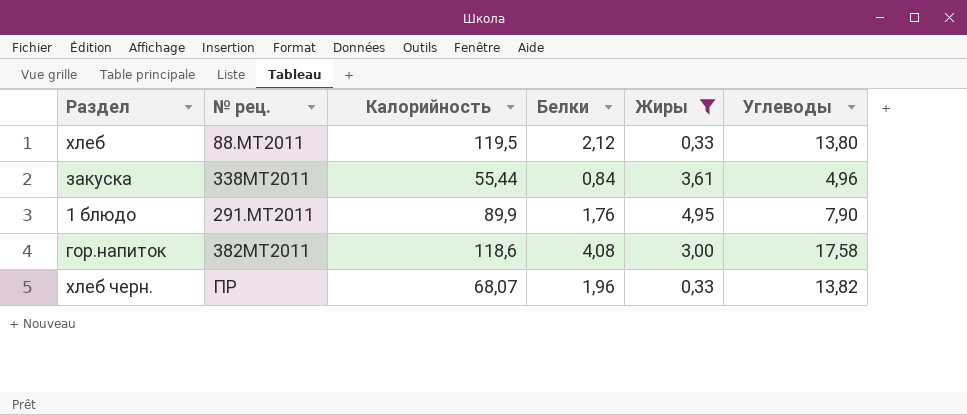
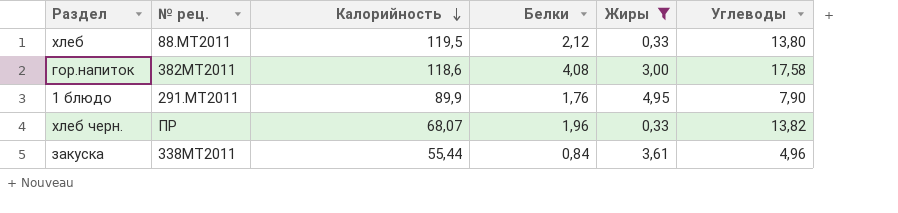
row order: none -> Калорийность descending

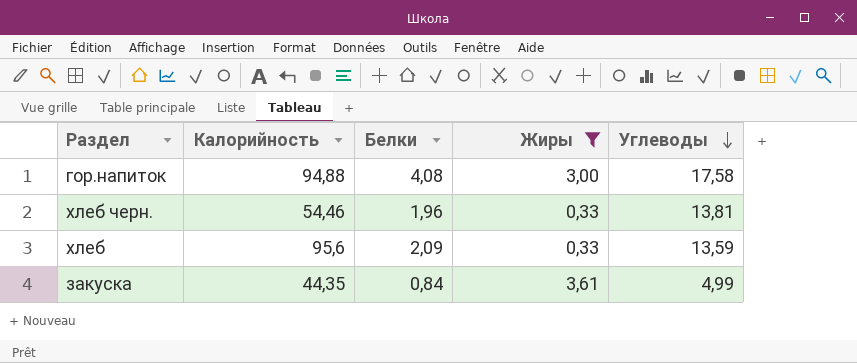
row order: Калорийность descending -> Углеводы descending
column № рец. | position: 2 -> none
row 1 блюдо: 291.МТ2011 | 89,9 | 1,76 | 4,95 | 7,90 -> none
гор.напиток | Калорийность: 118,6 -> 94,88
хлеб черн. | Калорийность: 68,07 -> 54,46
хлеб черн. | Углеводы: 13,82 -> 13,81
хлеб | Калорийность: 119,5 -> 95,6
хлеб | Белки: 2,12 -> 2,09
хлеб | Углеводы: 13,80 -> 13,59
закуска | Калорийность: 55,44 -> 44,35
закуска | Углеводы: 4,96 -> 4,99

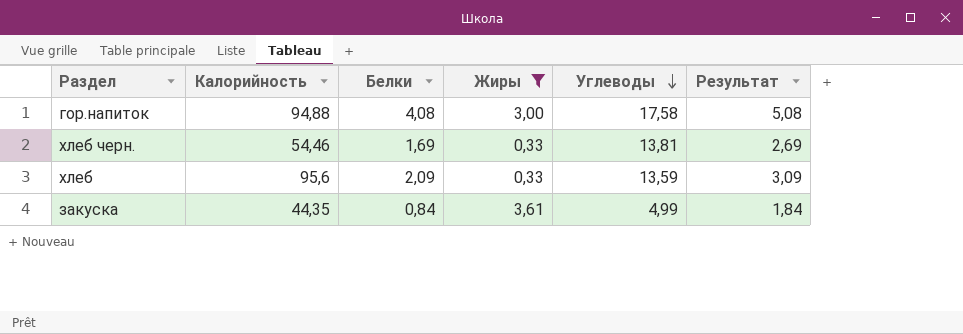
column Результат | formula: none -> [Белки] + 1
хлеб черн. | Белки: 1,96 -> 1,69

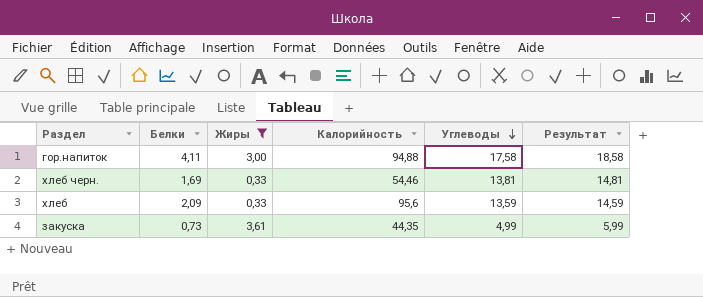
column Калорийность | position: 2 -> 4
column Результат | formula: [Белки] + 1 -> [Углеводы] + 1
гор.напиток | Белки: 4,08 -> 4,11
закуска | Белки: 0,84 -> 0,73

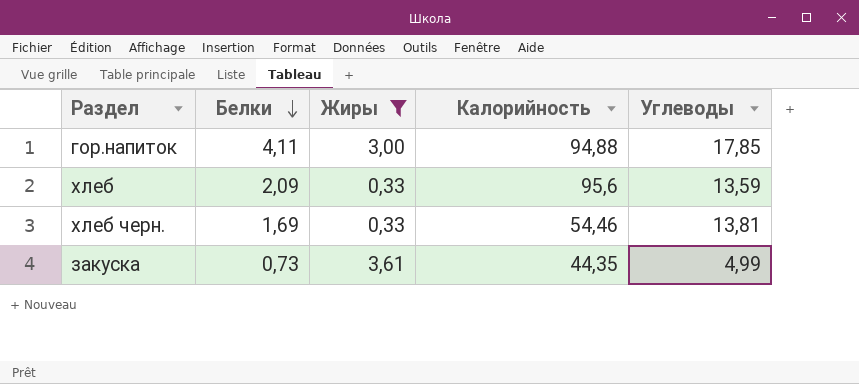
row order: Углеводы descending -> Белки descending
column Результат | formula: [Углеводы] + 1 -> none
гор.напиток | Углеводы: 17,58 -> 17,85

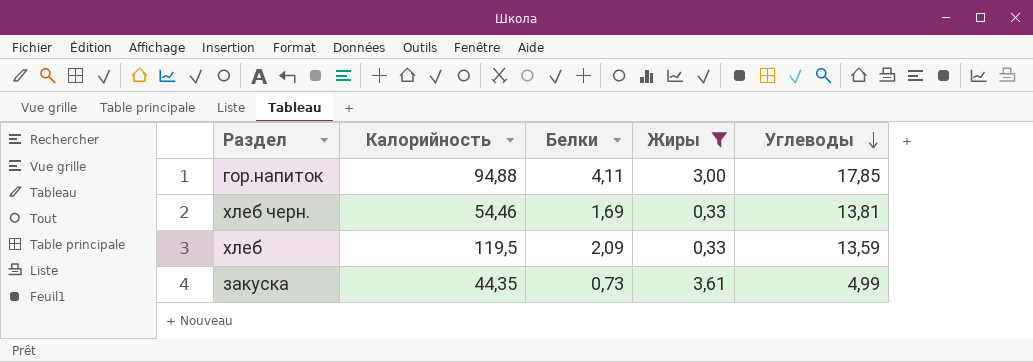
row order: Белки descending -> Углеводы descending
column Калорийность | position: 4 -> 2
хлеб | Калорийность: 95,6 -> 119,5

